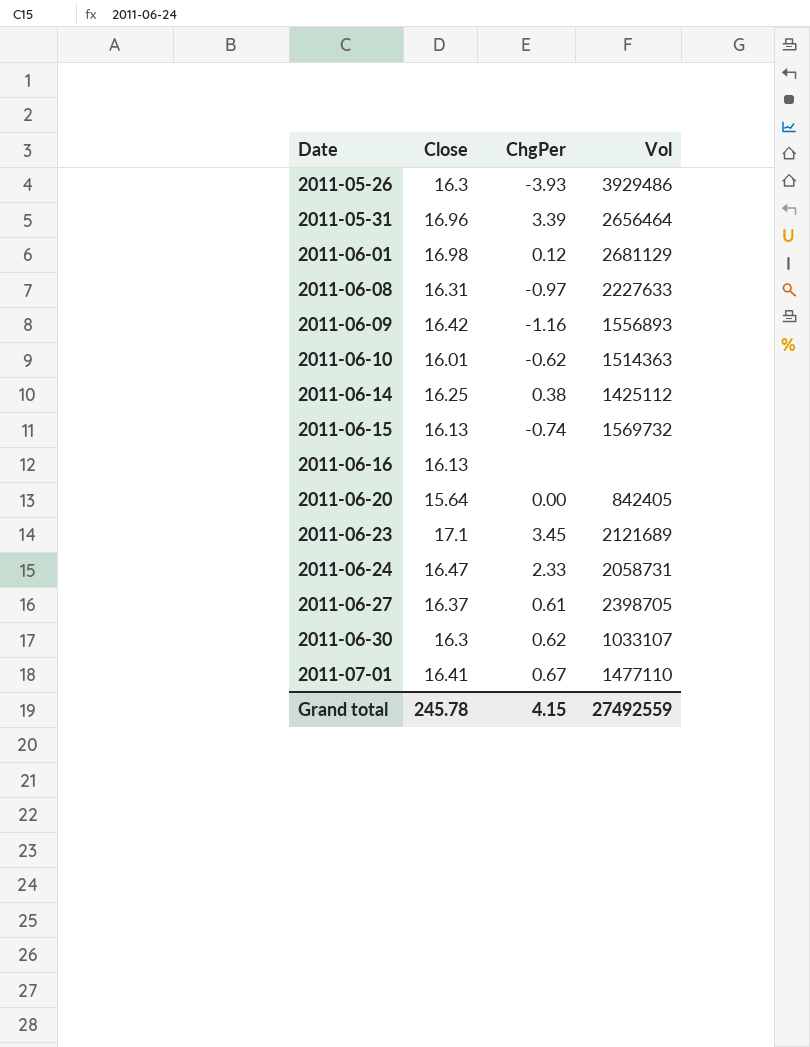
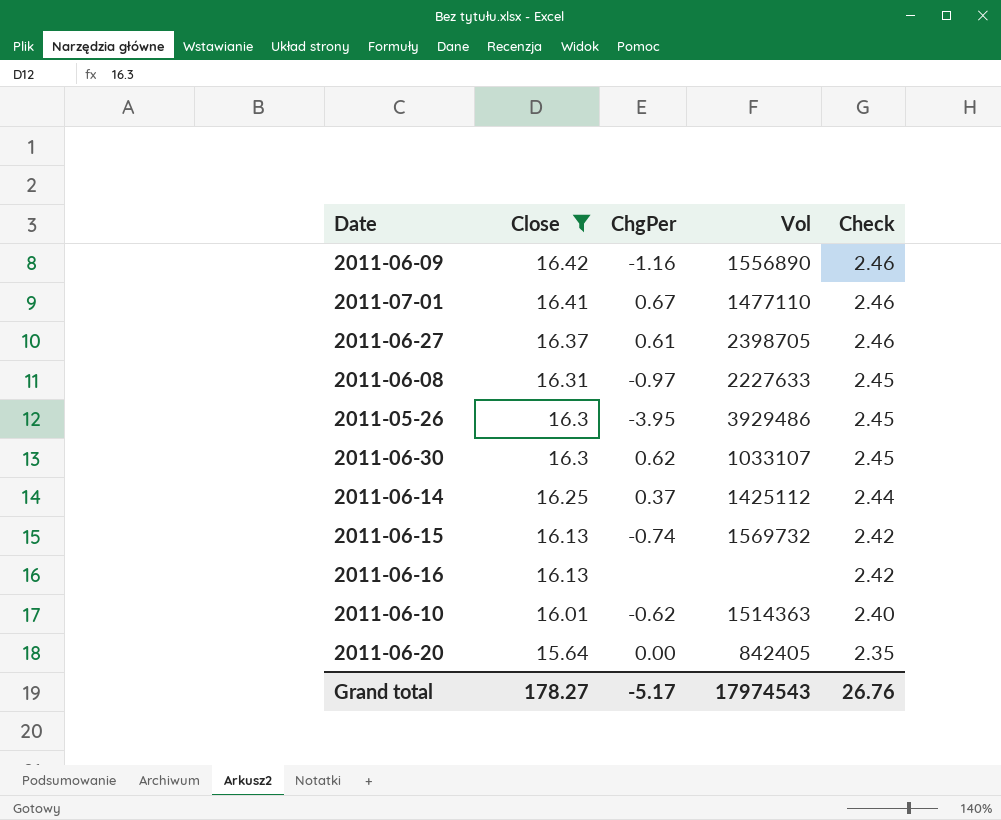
filter: none -> Close <= 16.42
row order: Date ascending -> Close descending
column Check | formula: none -> [Close] * 0.15
2011-06-09 | Vol: 1556893 -> 1556890
2011-05-26 | ChgPer: -3.93 -> -3.95
2011-06-14 | ChgPer: 0.38 -> 0.37
Grand total | Close: 245.78 -> 178.27
Grand total | ChgPer: 4.15 -> -5.17
Grand total | Vol: 27492559 -> 17974543

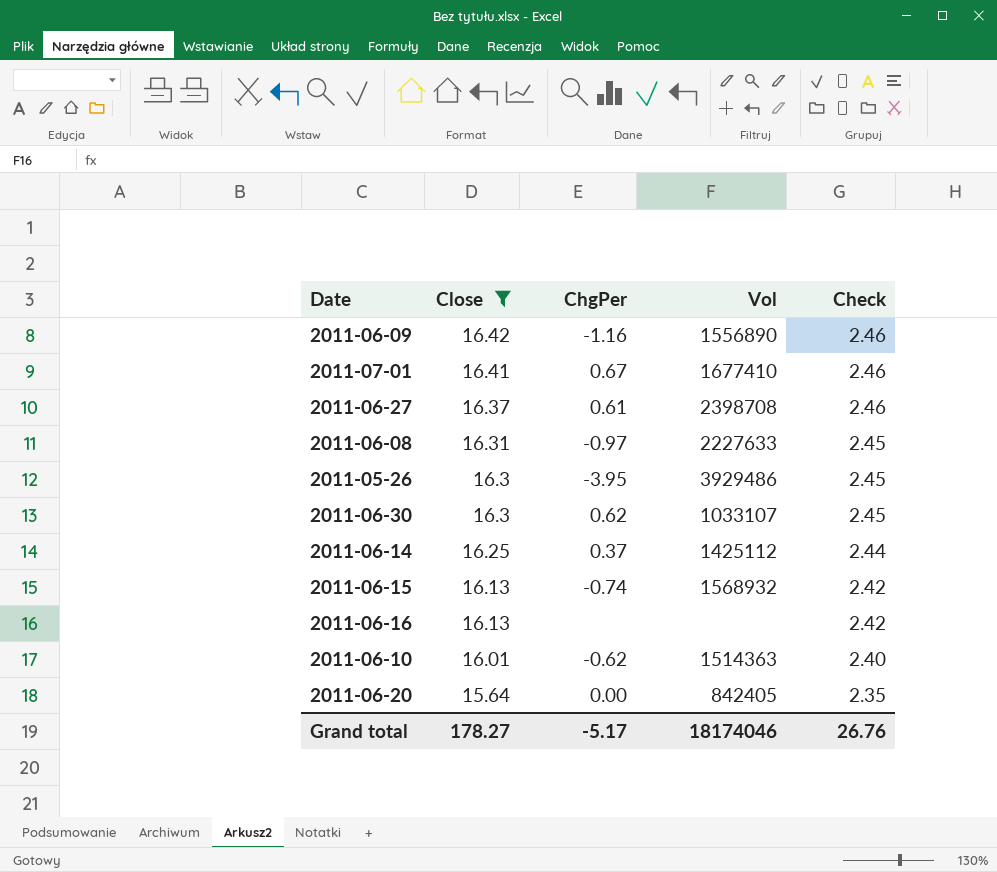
2011-07-01 | Vol: 1477110 -> 1677410
2011-06-27 | Vol: 2398705 -> 2398708
2011-06-15 | Vol: 1569732 -> 1568932
Grand total | Vol: 17974543 -> 18174046

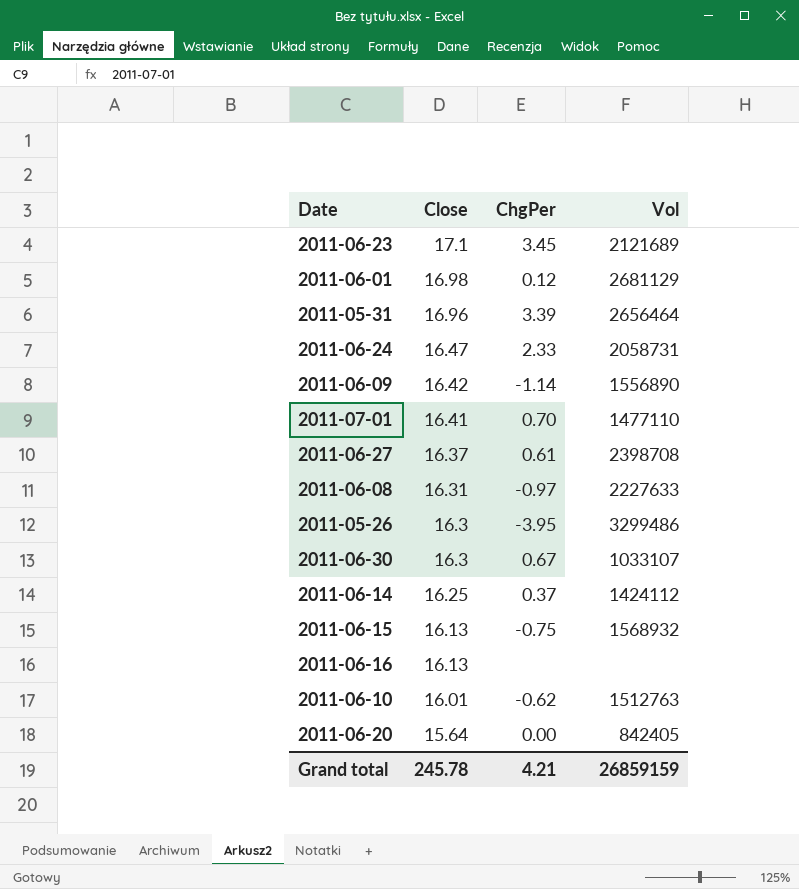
filter: Close <= 16.42 -> none
column Check | formula: [Close] * 0.15 -> none
2011-06-09 | ChgPer: -1.16 -> -1.14
2011-07-01 | ChgPer: 0.67 -> 0.70
2011-07-01 | Vol: 1677410 -> 1477110
2011-05-26 | Vol: 3929486 -> 3299486
2011-06-30 | ChgPer: 0.62 -> 0.67
2011-06-14 | Vol: 1425112 -> 1424112
2011-06-15 | ChgPer: -0.74 -> -0.75
2011-06-10 | Vol: 1514363 -> 1512763
Grand total | Close: 178.27 -> 245.78
Grand total | ChgPer: -5.17 -> 4.21
Grand total | Vol: 18174046 -> 26859159

